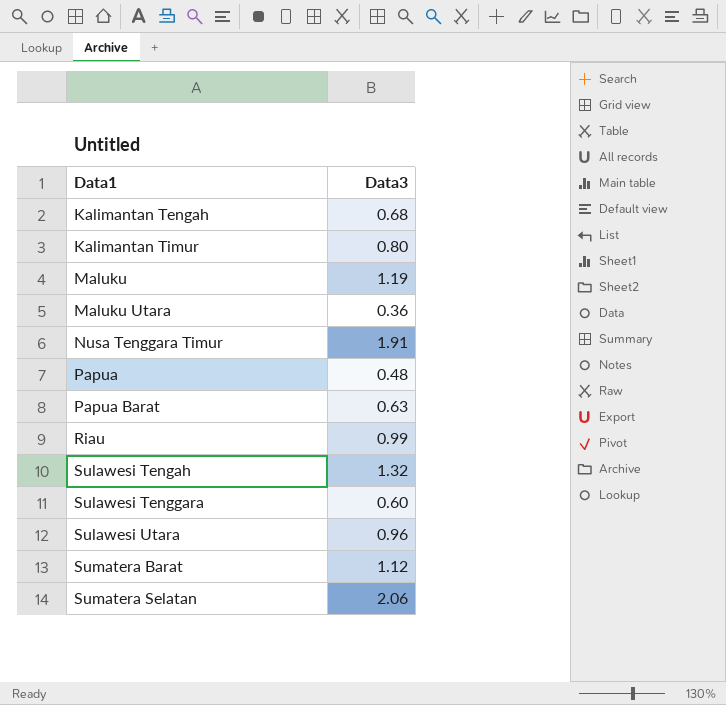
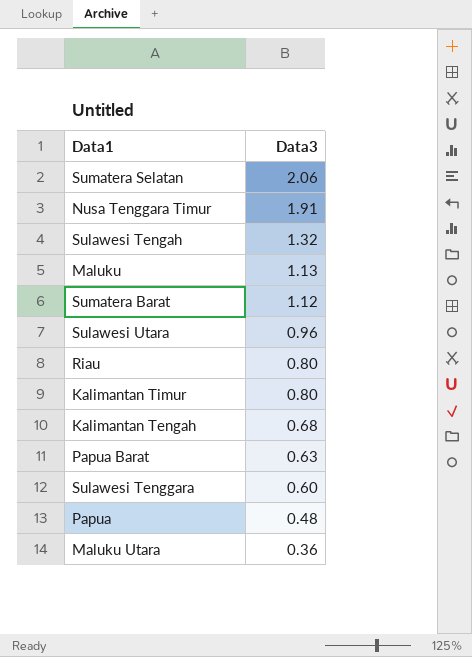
row order: Data1 ascending -> Data3 descending
Maluku | Data3: 1.19 -> 1.13
Riau | Data3: 0.99 -> 0.80

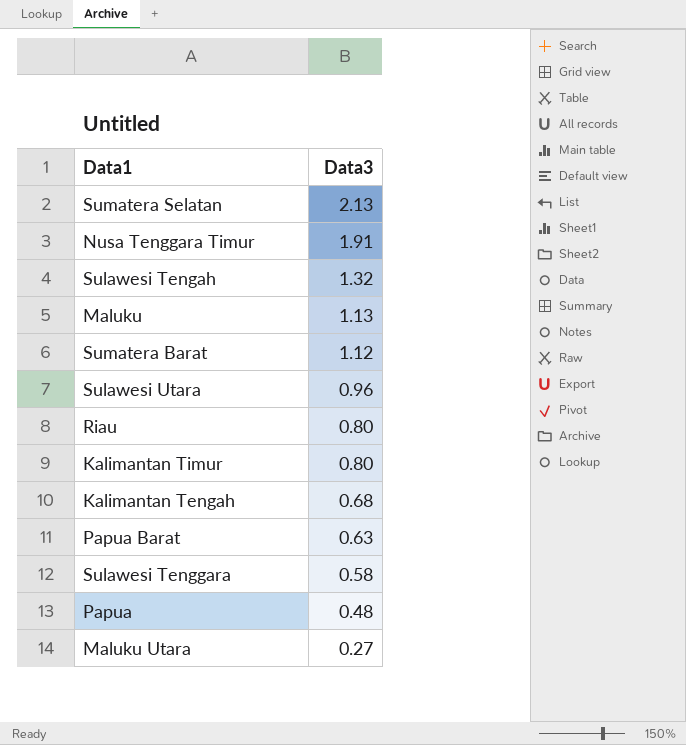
Sumatera Selatan | Data3: 2.06 -> 2.13
Sulawesi Tenggara | Data3: 0.60 -> 0.58
Maluku Utara | Data3: 0.36 -> 0.27

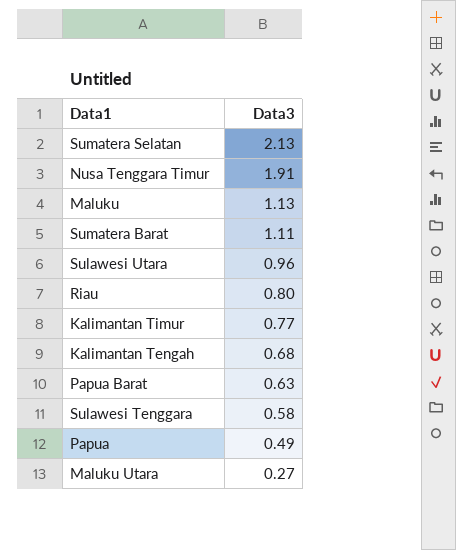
row Sulawesi Tengah: 1.32 -> none
Sumatera Barat | Data3: 1.12 -> 1.11
Kalimantan Timur | Data3: 0.80 -> 0.77
Papua | Data3: 0.48 -> 0.49

